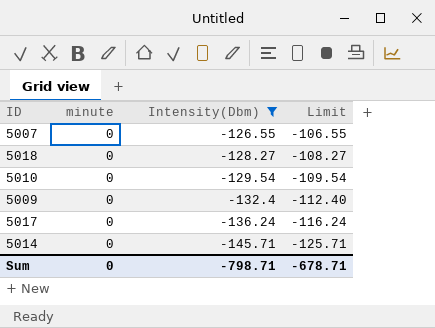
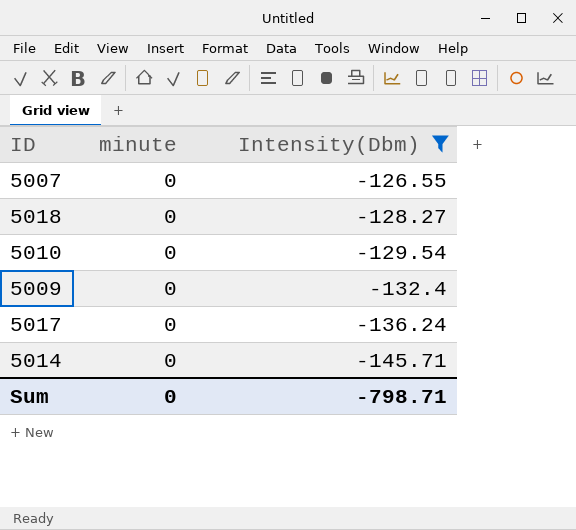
column Limit | formula: [Intensity(Dbm)] + 20 -> none

